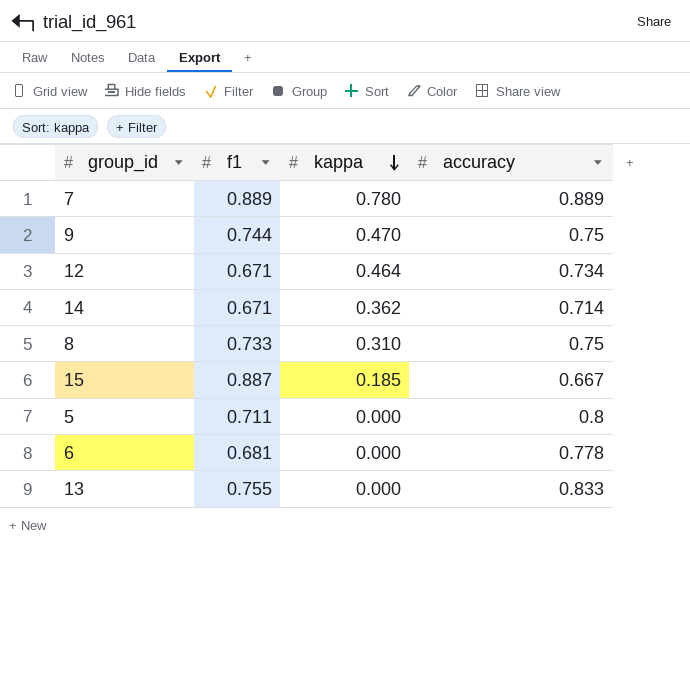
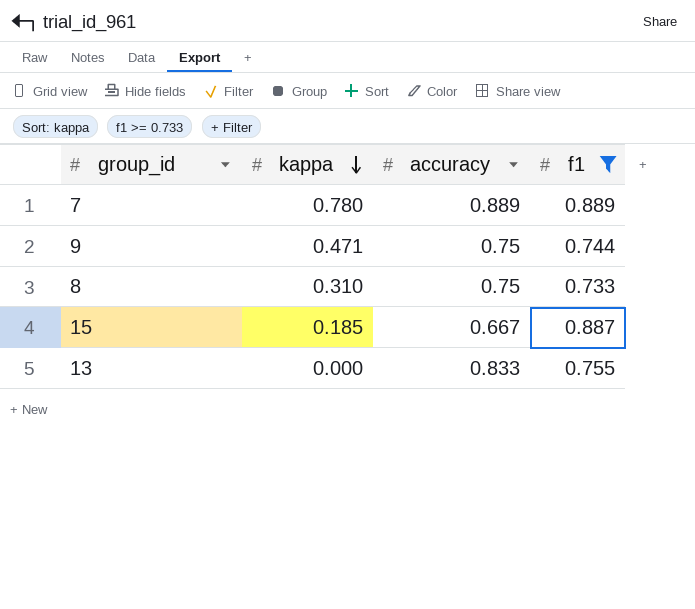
filter: none -> f1 >= 0.733
column f1 | position: 2 -> 4
9 | kappa: 0.470 -> 0.471

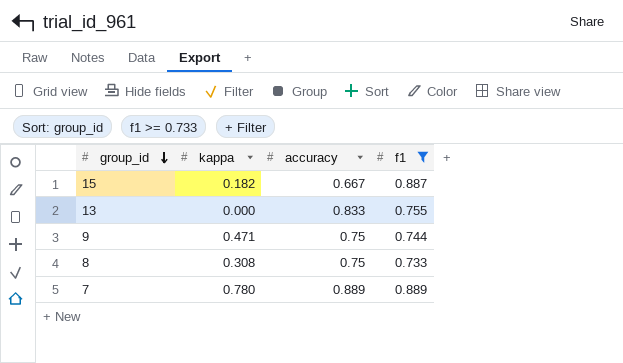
row order: kappa descending -> group_id descending
15 | kappa: 0.185 -> 0.182
8 | kappa: 0.310 -> 0.308

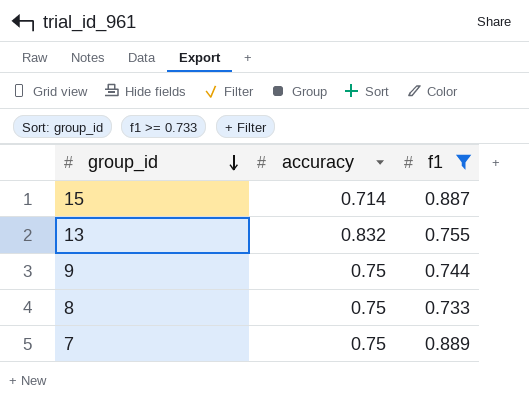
column kappa | position: 2 -> none
15 | accuracy: 0.667 -> 0.714
13 | accuracy: 0.833 -> 0.832
7 | accuracy: 0.889 -> 0.75

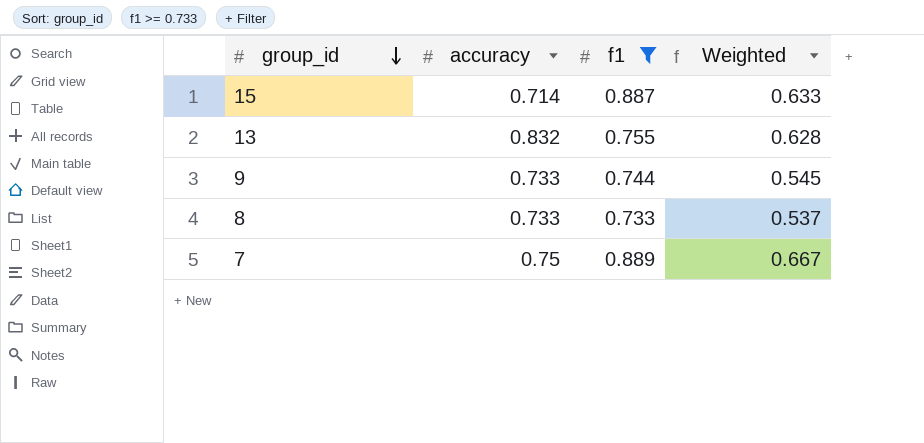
column Weighted | formula: none -> [accuracy] * [f1]
9 | accuracy: 0.75 -> 0.733
8 | accuracy: 0.75 -> 0.733

